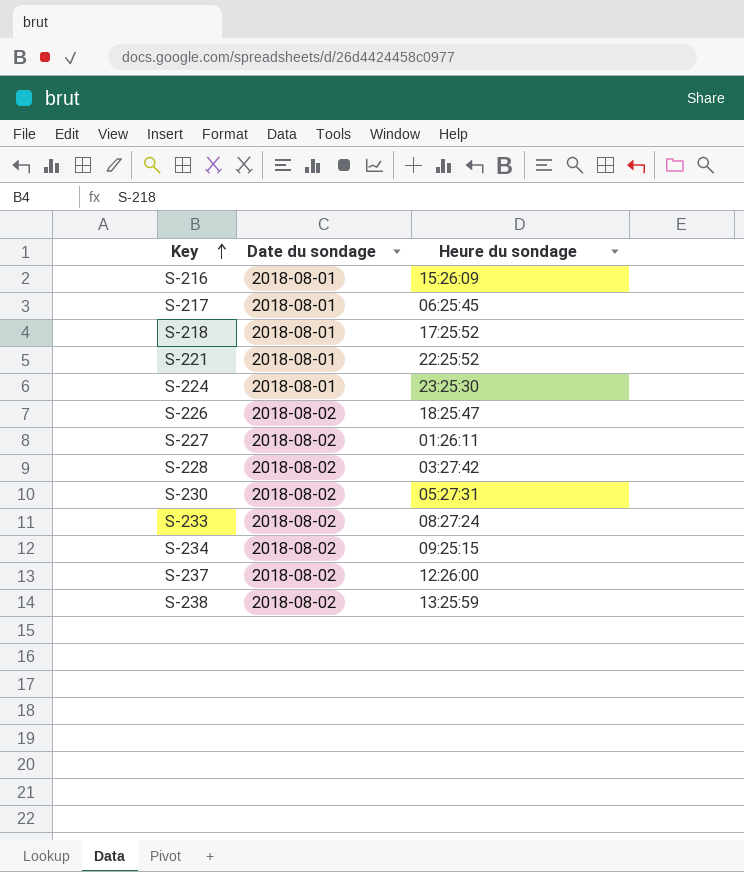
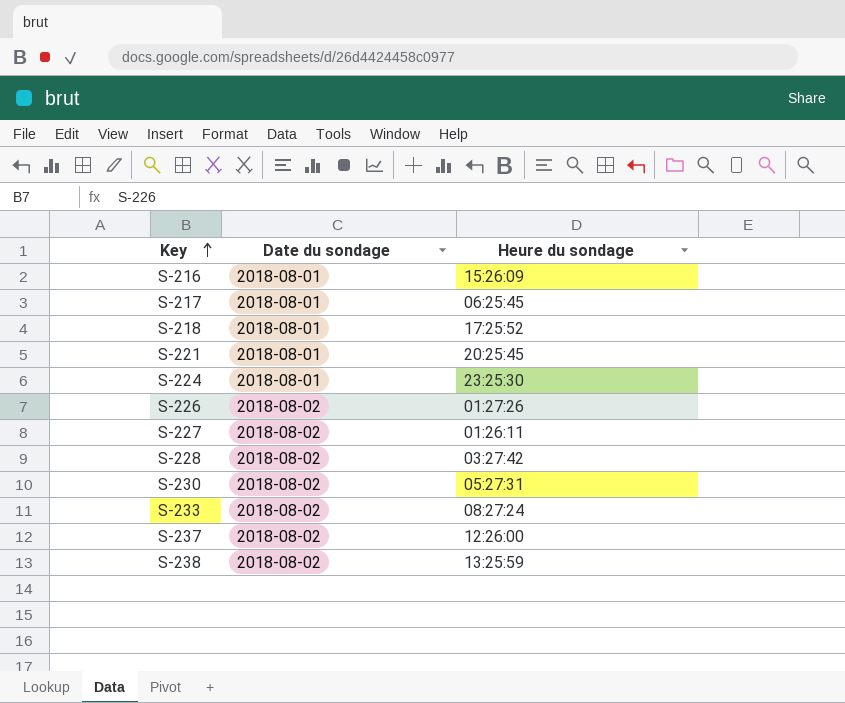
row S-234: 2018-08-02 | 09:25:15 -> none
S-221 | Heure du sondage: 22:25:52 -> 20:25:45
S-226 | Heure du sondage: 18:25:47 -> 01:27:26

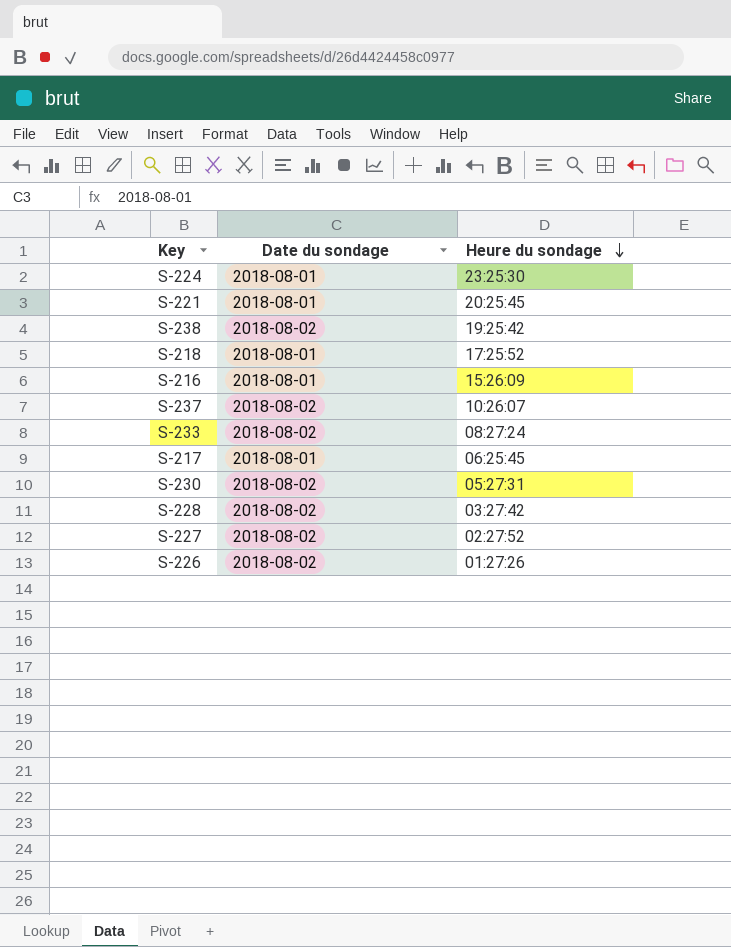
row order: Key ascending -> Heure du sondage descending
S-238 | Heure du sondage: 13:25:59 -> 19:25:42
S-237 | Heure du sondage: 12:26:00 -> 10:26:07
S-227 | Heure du sondage: 01:26:11 -> 02:27:52

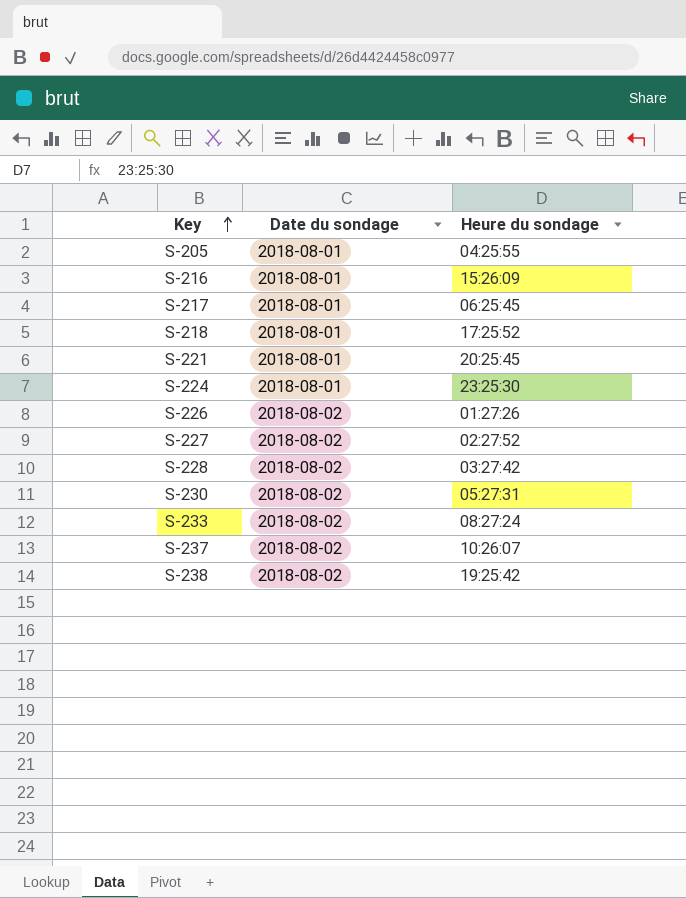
row order: Heure du sondage descending -> Key ascending
row S-205: none -> 2018-08-01 | 04:25:55

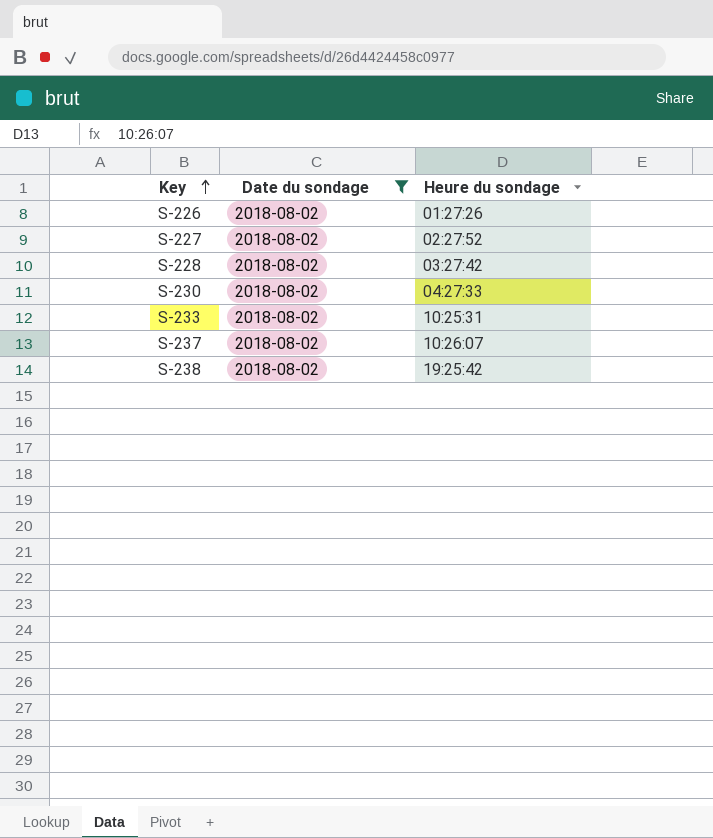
filter: none -> Date du sondage = 2018-08-02
S-230 | Heure du sondage: 05:27:31 -> 04:27:33
S-233 | Heure du sondage: 08:27:24 -> 10:25:31

